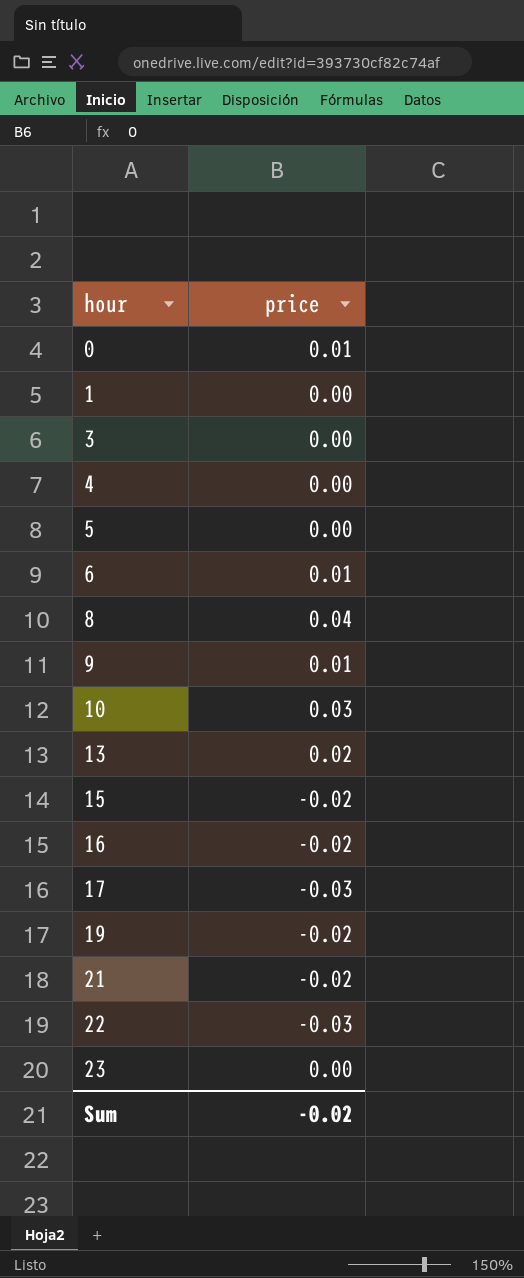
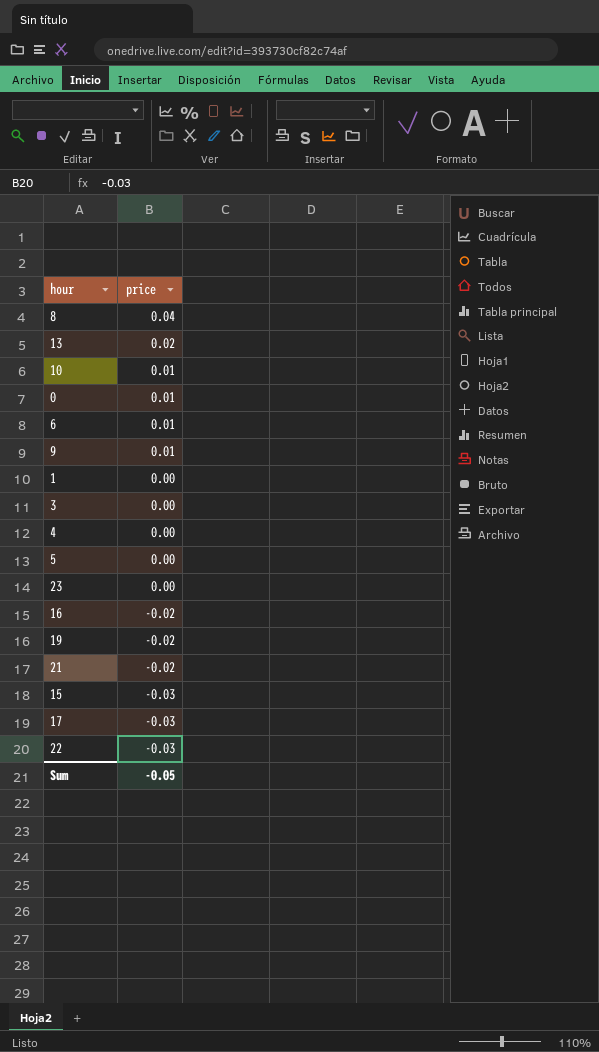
row order: hour ascending -> price descending
10 | price: 0.03 -> 0.01
15 | price: -0.02 -> -0.03
Sum | price: -0.02 -> -0.05

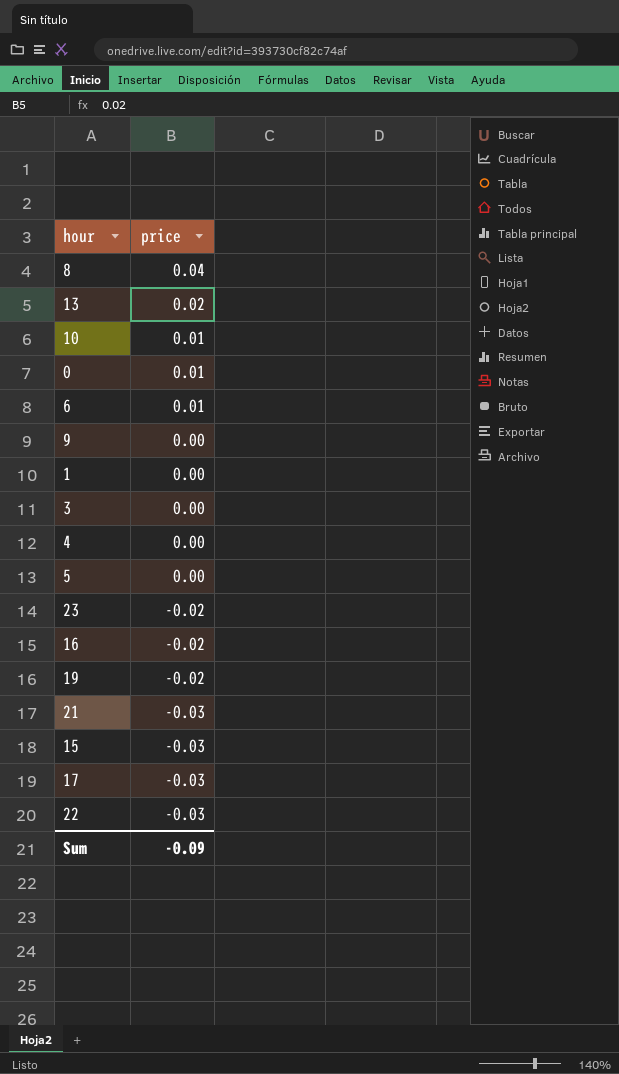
9 | price: 0.01 -> 0.00
23 | price: 0.00 -> -0.02
21 | price: -0.02 -> -0.03
Sum | price: -0.05 -> -0.09

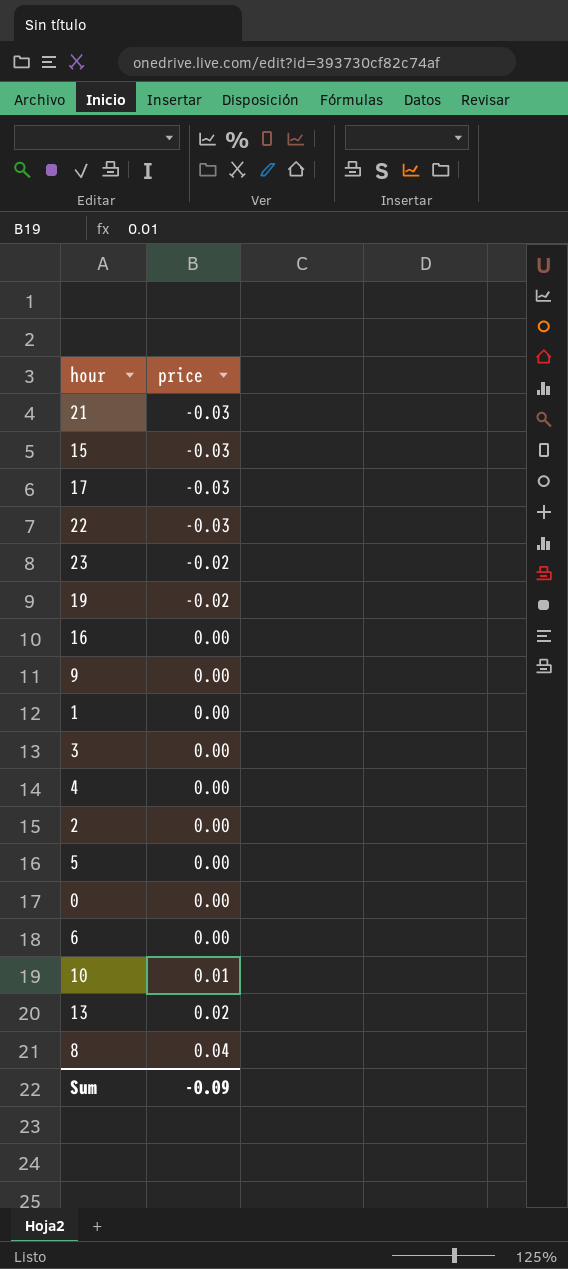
row order: price descending -> price ascending
16 | price: -0.02 -> 0.00
row 2: none -> 0.00
0 | price: 0.01 -> 0.00
6 | price: 0.01 -> 0.00

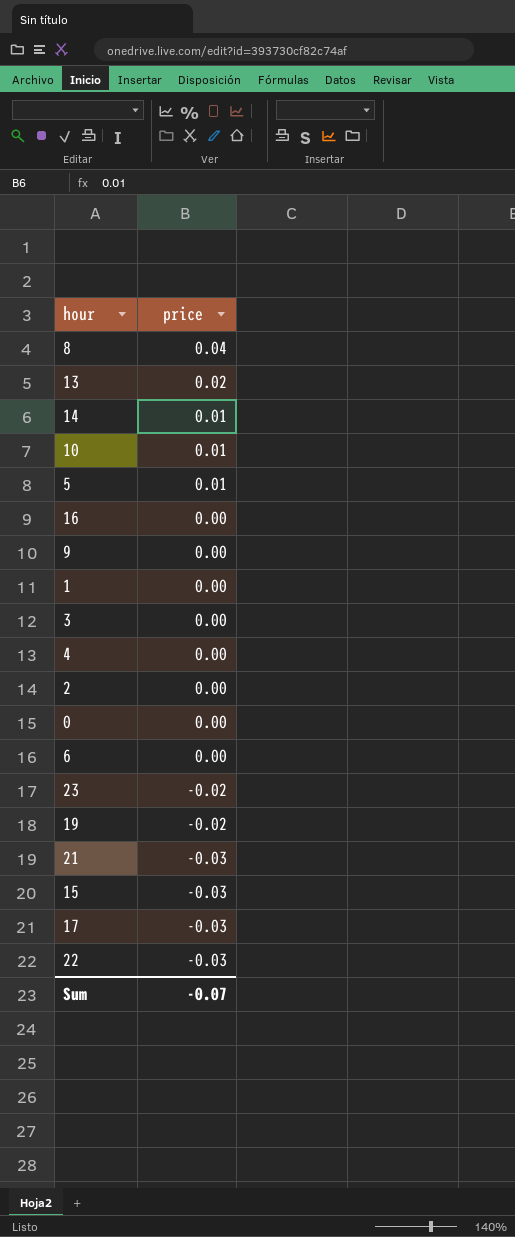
row order: price ascending -> price descending
row 14: none -> 0.01
5 | price: 0.00 -> 0.01
Sum | price: -0.09 -> -0.07

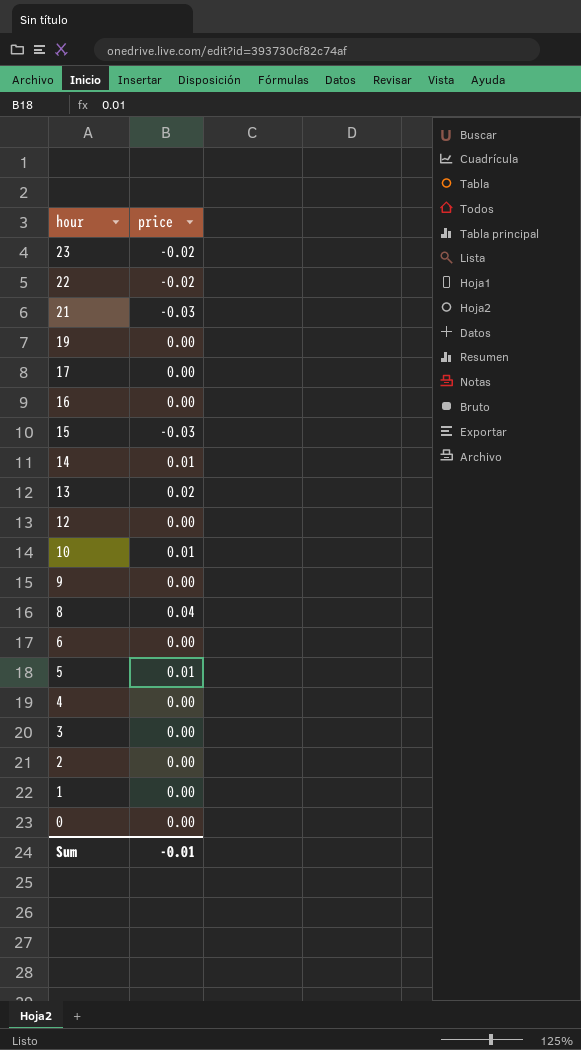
row order: price descending -> hour descending
22 | price: -0.03 -> -0.02
19 | price: -0.02 -> 0.00
17 | price: -0.03 -> 0.00
row 12: none -> 0.00
Sum | price: -0.07 -> -0.01

